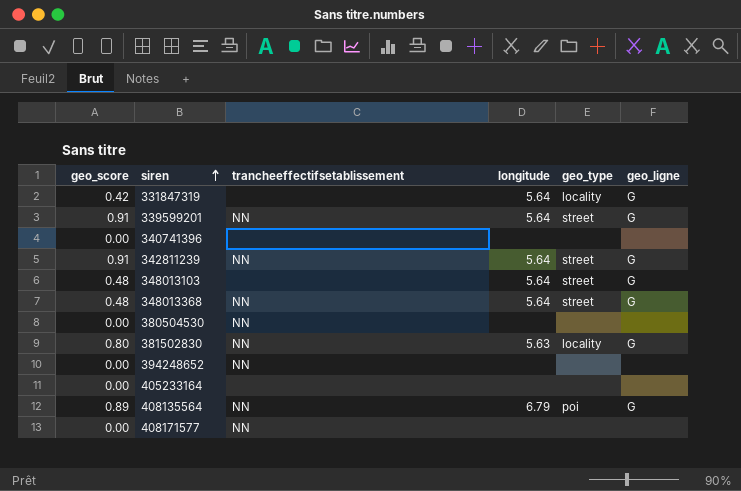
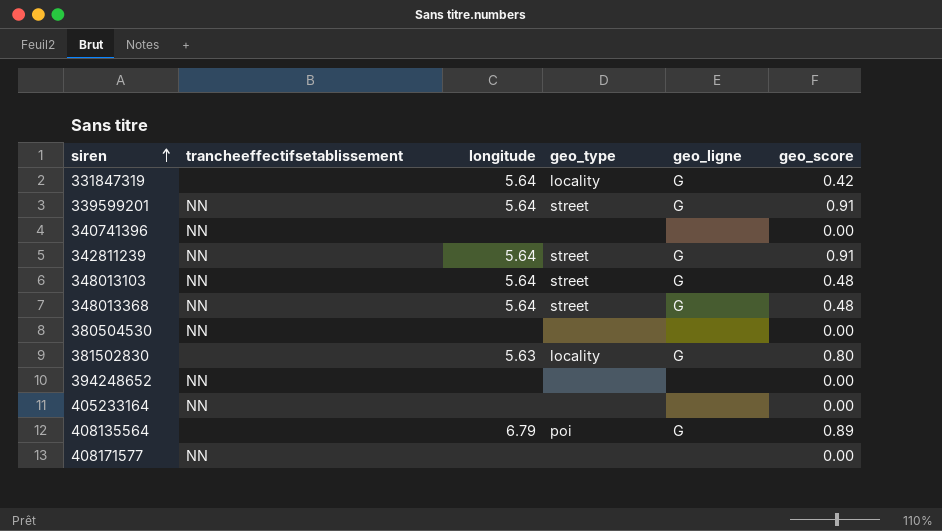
column geo_score | position: 1 -> 6
340741396 | trancheeffectifsetablissement: none -> NN
348013103 | trancheeffectifsetablissement: none -> NN
381502830 | trancheeffectifsetablissement: NN -> none
405233164 | trancheeffectifsetablissement: none -> NN
408135564 | trancheeffectifsetablissement: NN -> none

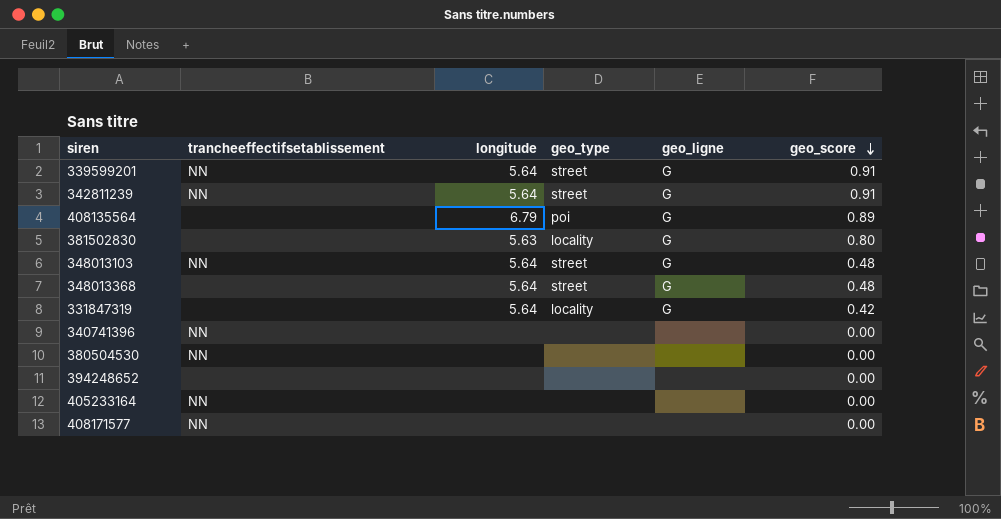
row order: siren ascending -> geo_score descending
348013368 | trancheeffectifsetablissement: NN -> none
394248652 | trancheeffectifsetablissement: NN -> none

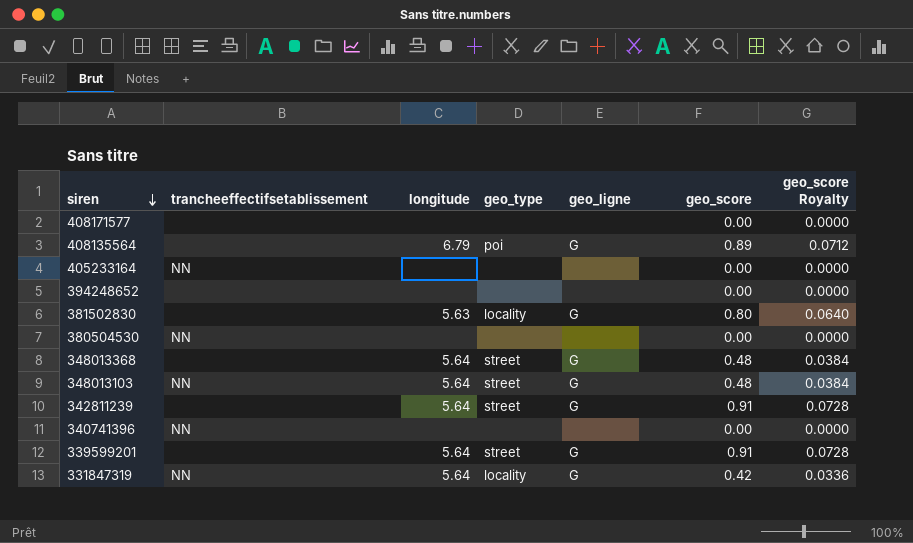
row order: geo_score descending -> siren descending
column geo_score Royalty | formula: none -> [geo_score] * 0.08
408171577 | trancheeffectifsetablissement: NN -> none
342811239 | trancheeffectifsetablissement: NN -> none
339599201 | trancheeffectifsetablissement: NN -> none
331847319 | trancheeffectifsetablissement: none -> NN

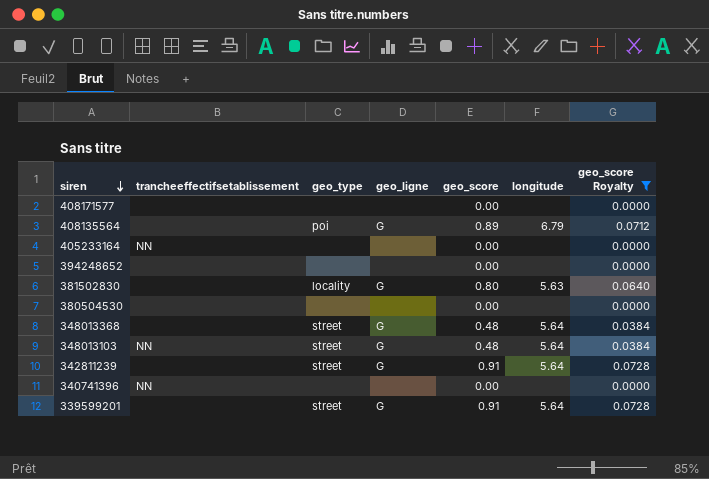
filter: none -> geo_score Royalty != 0.0336
column longitude | position: 3 -> 6
380504530 | trancheeffectifsetablissement: NN -> none

